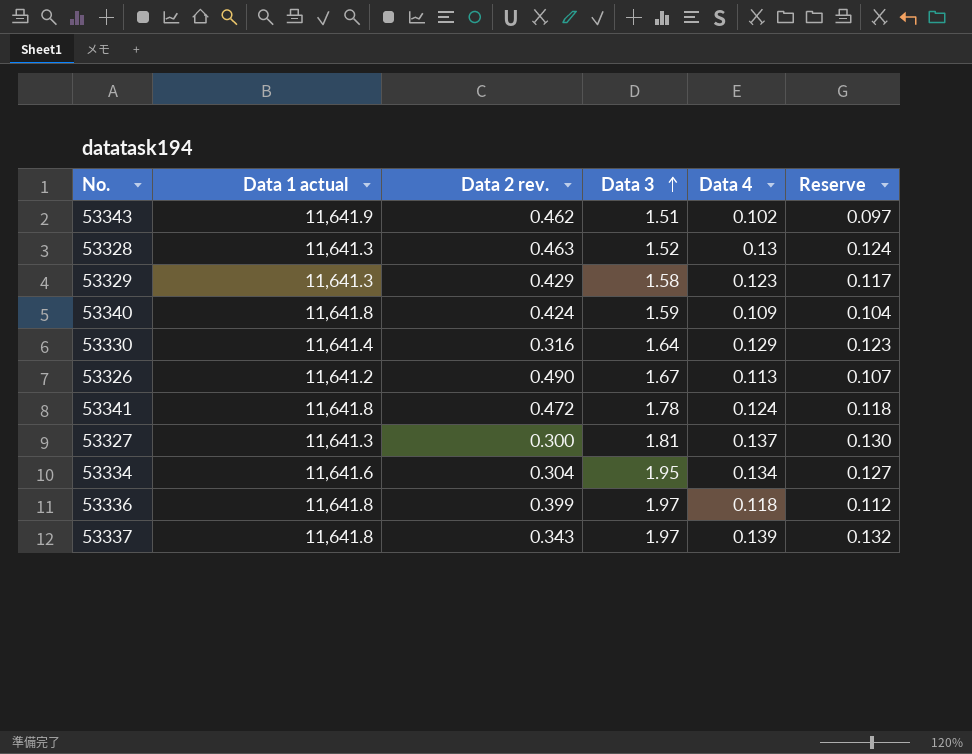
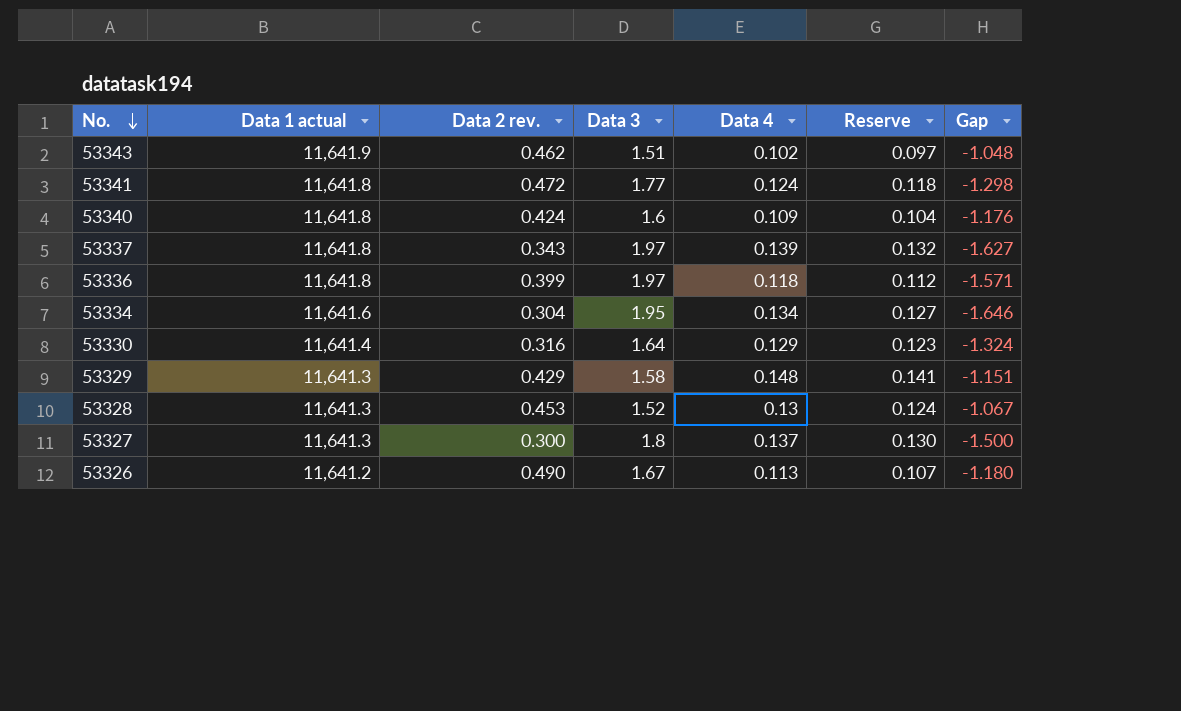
row order: Data 3 ascending -> No. descending
column Gap | formula: none -> [Data 2 rev.] - [Data 3]
53341 | Data 3: 1.78 -> 1.77
53340 | Data 3: 1.59 -> 1.6
53329 | Data 4: 0.123 -> 0.148
53329 | Reserve: 0.117 -> 0.141
53328 | Data 2 rev.: 0.463 -> 0.453
53327 | Data 3: 1.81 -> 1.8

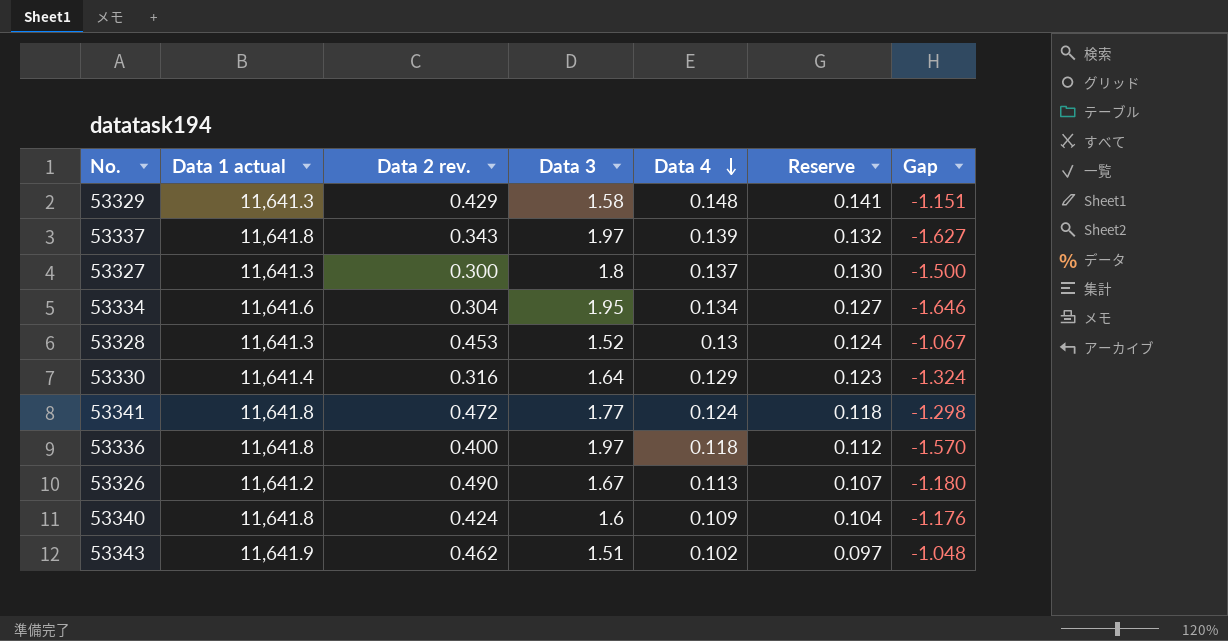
row order: No. descending -> Data 4 descending
53336 | Data 2 rev.: 0.399 -> 0.400
53336 | Gap: -1.571 -> -1.570

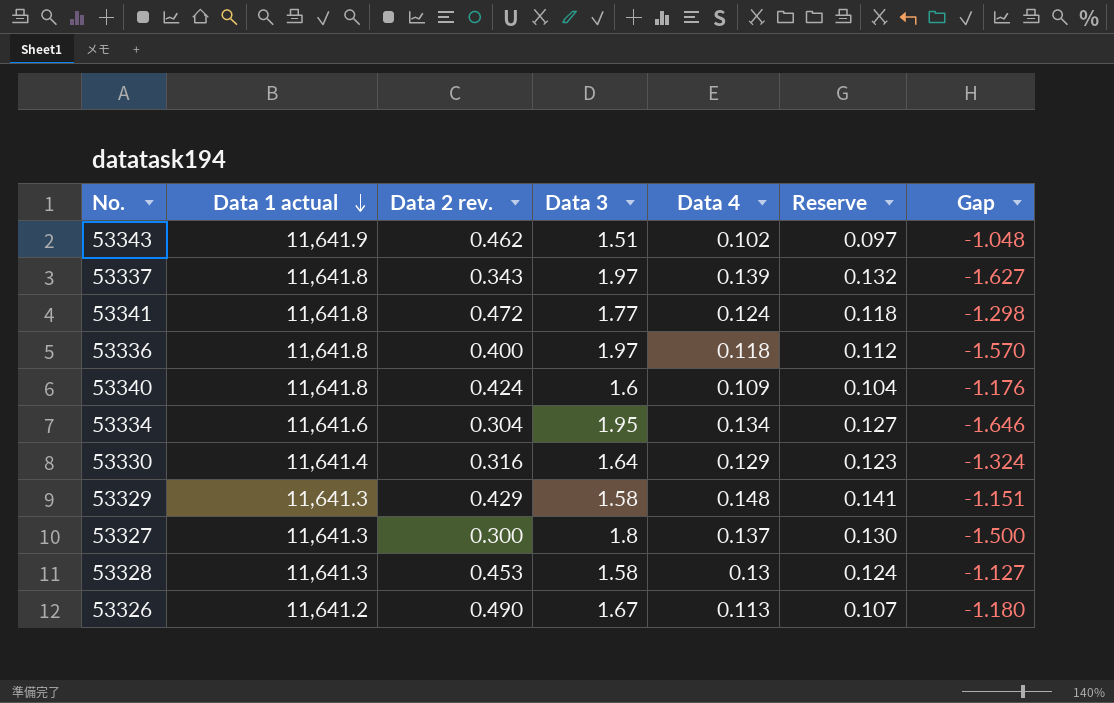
row order: Data 4 descending -> Data 1 actual descending
53328 | Data 3: 1.52 -> 1.58
53328 | Gap: -1.067 -> -1.127

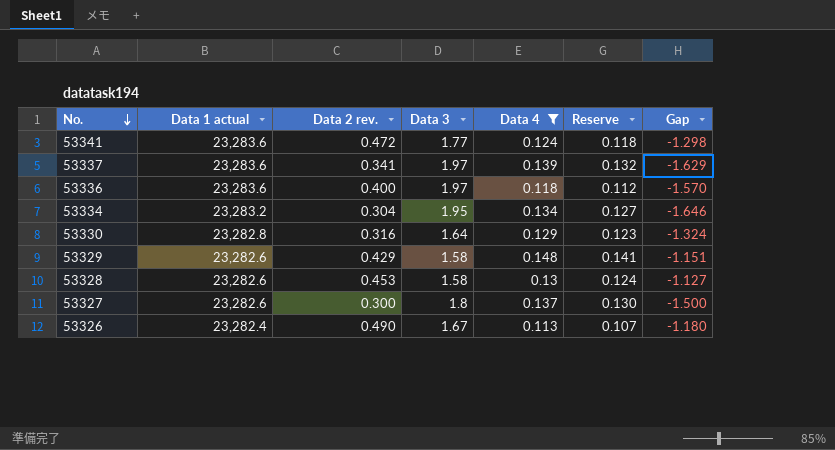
filter: none -> Data 4 >= 0.113
row order: Data 1 actual descending -> No. descending
53341 | Data 1 actual: 11,641.8 -> 23,283.6
53337 | Data 1 actual: 11,641.8 -> 23,283.6
53337 | Data 2 rev.: 0.343 -> 0.341
53337 | Gap: -1.627 -> -1.629
53336 | Data 1 actual: 11,641.8 -> 23,283.6
53334 | Data 1 actual: 11,641.6 -> 23,283.2
53330 | Data 1 actual: 11,641.4 -> 23,282.8
53329 | Data 1 actual: 11,641.3 -> 23,282.6
53328 | Data 1 actual: 11,641.3 -> 23,282.6
53327 | Data 1 actual: 11,641.3 -> 23,282.6
53326 | Data 1 actual: 11,641.2 -> 23,282.4

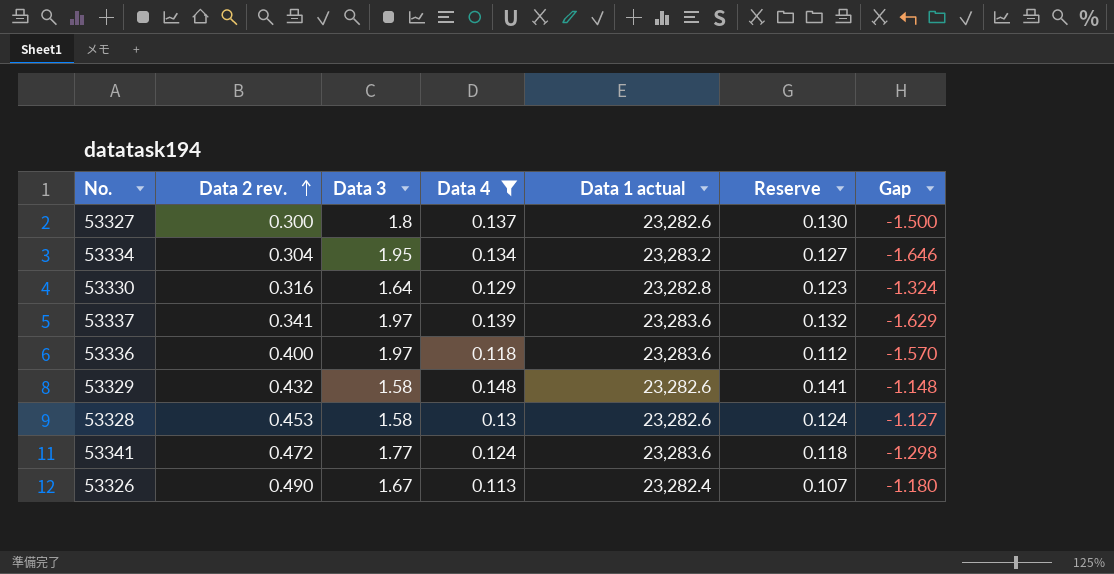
row order: No. descending -> Data 2 rev. ascending
column Data 1 actual | position: 2 -> 5
53329 | Data 2 rev.: 0.429 -> 0.432
53329 | Gap: -1.151 -> -1.148

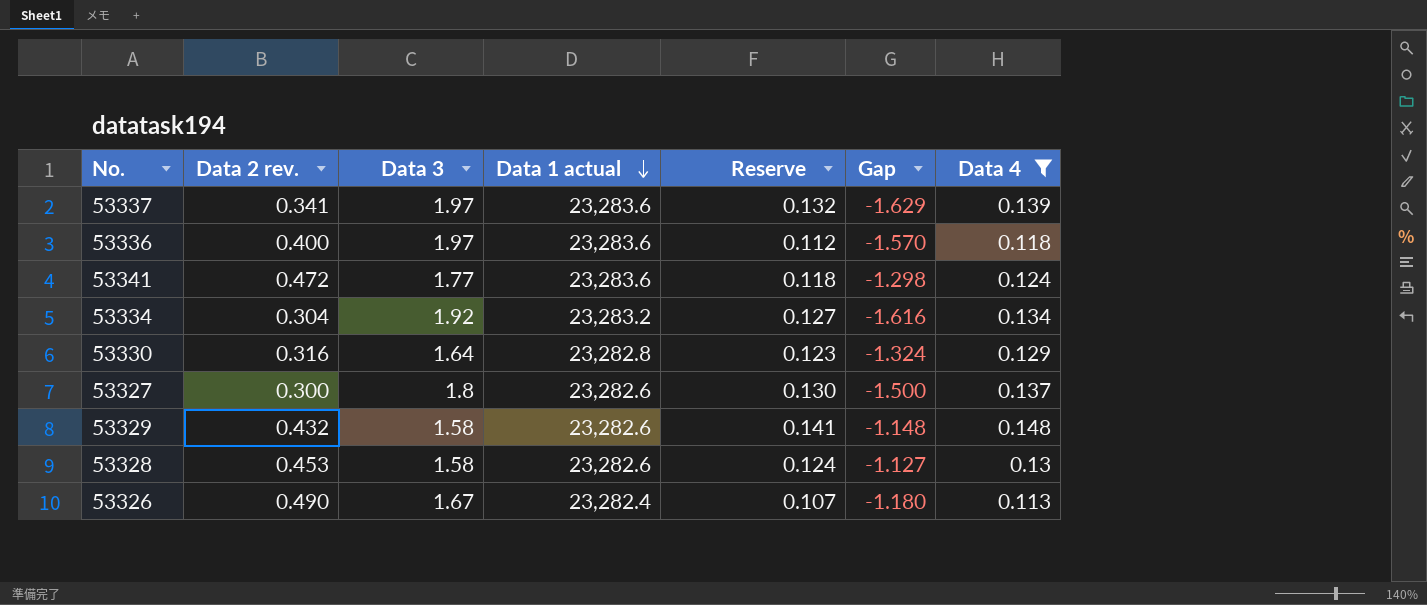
row order: Data 2 rev. ascending -> Data 1 actual descending
column Data 4 | position: 4 -> 7
53334 | Data 3: 1.95 -> 1.92
53334 | Gap: -1.646 -> -1.616

